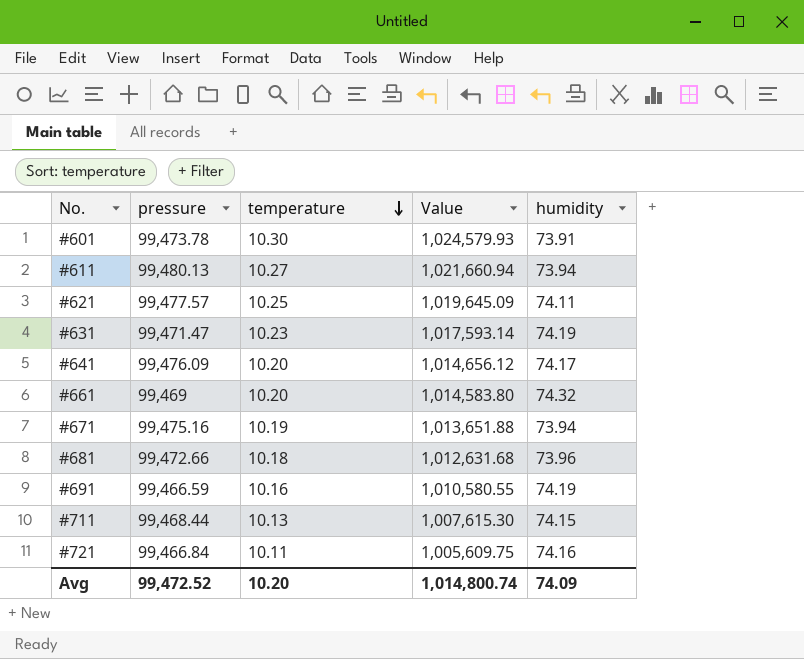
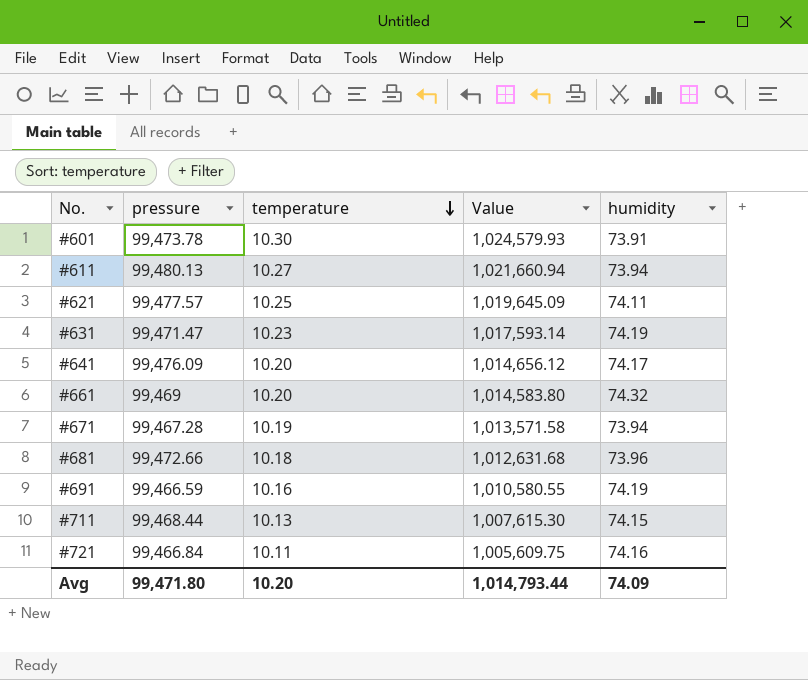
#671 | pressure: 99,475.16 -> 99,467.28
#671 | Value: 1,013,651.88 -> 1,013,571.58
Avg | pressure: 99,472.52 -> 99,471.80
Avg | Value: 1,014,800.74 -> 1,014,793.44

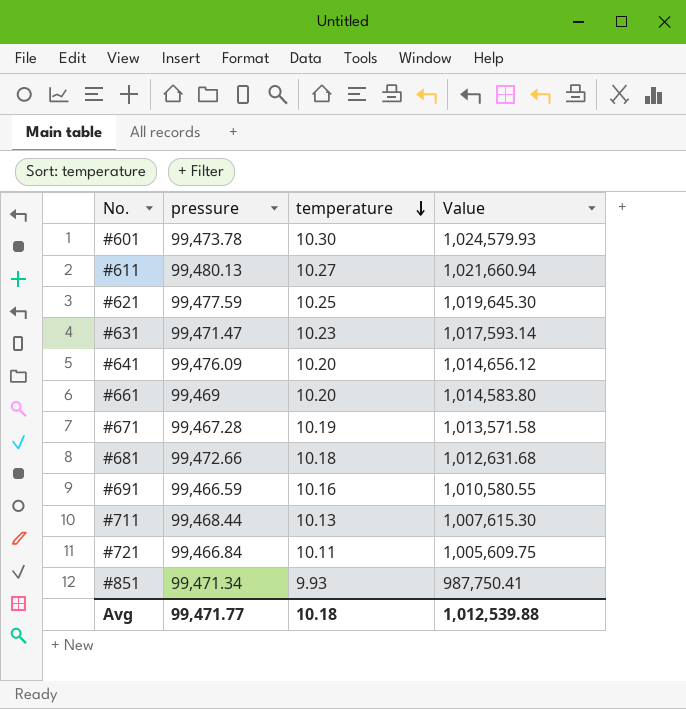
column humidity | position: 5 -> none
#621 | pressure: 99,477.57 -> 99,477.59
#621 | Value: 1,019,645.09 -> 1,019,645.30
row #851: none -> 99,471.34 | 9.93 | 987,750.41
Avg | pressure: 99,471.80 -> 99,471.77
Avg | temperature: 10.20 -> 10.18
Avg | Value: 1,014,793.44 -> 1,012,539.88

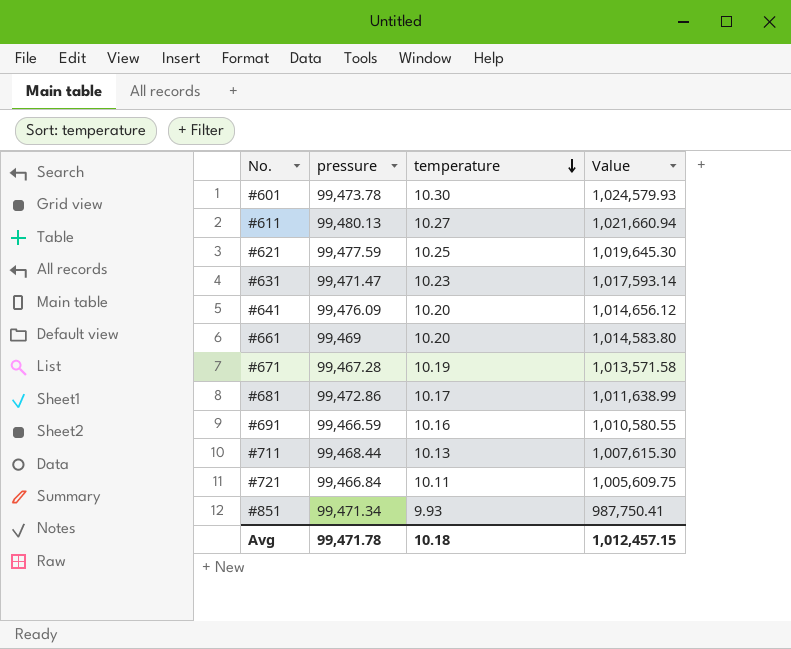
#681 | pressure: 99,472.66 -> 99,472.86
#681 | temperature: 10.18 -> 10.17
#681 | Value: 1,012,631.68 -> 1,011,638.99
Avg | pressure: 99,471.77 -> 99,471.78
Avg | Value: 1,012,539.88 -> 1,012,457.15

